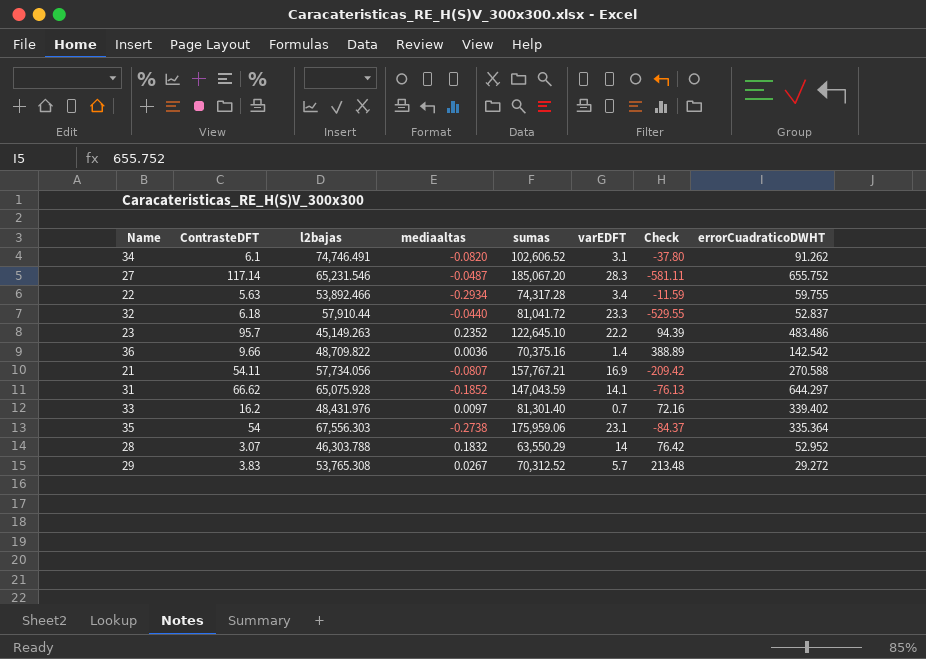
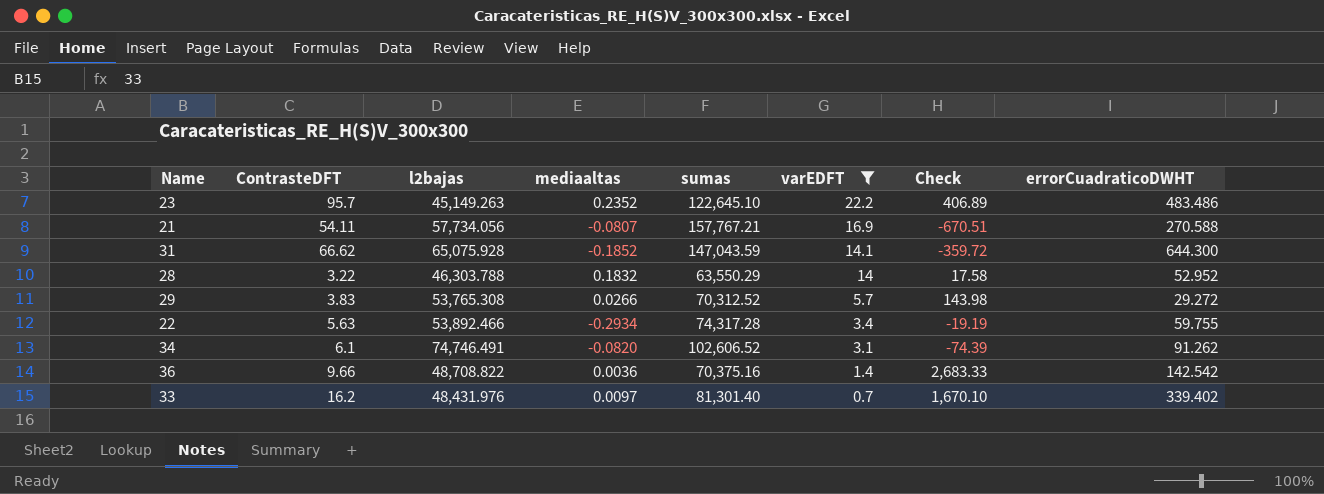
filter: none -> varEDFT <= 22.2
row order: none -> varEDFT descending
column Check | formula: [varEDFT] / [mediaaltas] -> [ContrasteDFT] / [mediaaltas]
31 | errorCuadraticoDWHT: 644.297 -> 644.300
28 | ContrasteDFT: 3.07 -> 3.22
29 | mediaaltas: 0.0267 -> 0.0266
36 | l2bajas: 48,709.822 -> 48,708.822

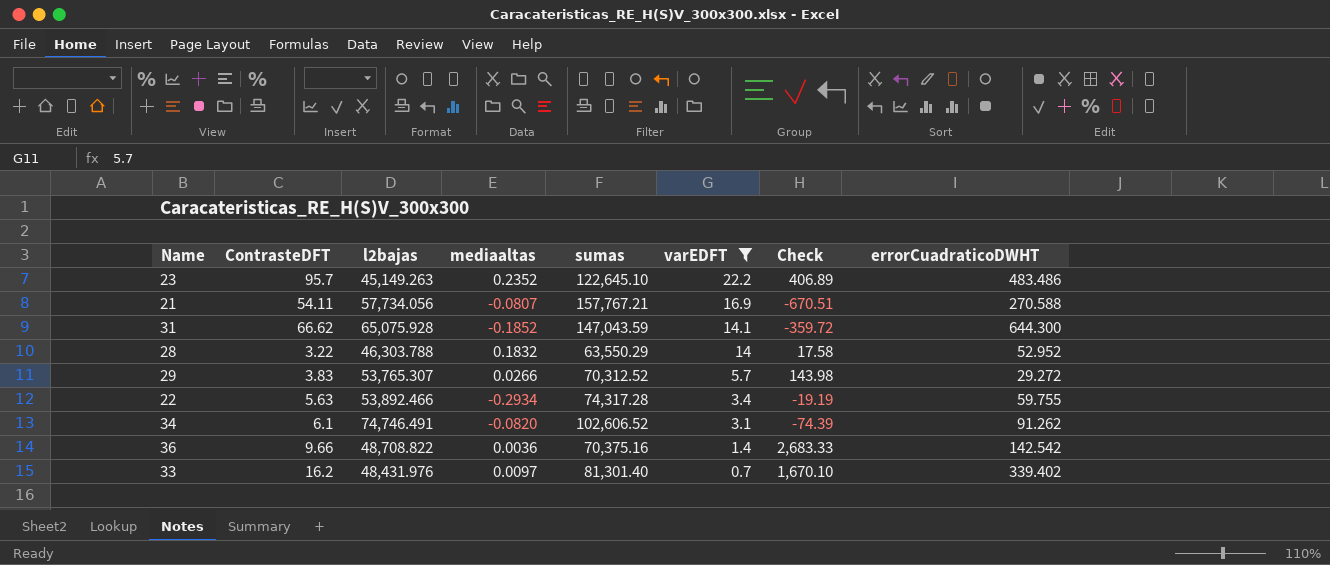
29 | l2bajas: 53,765.308 -> 53,765.307

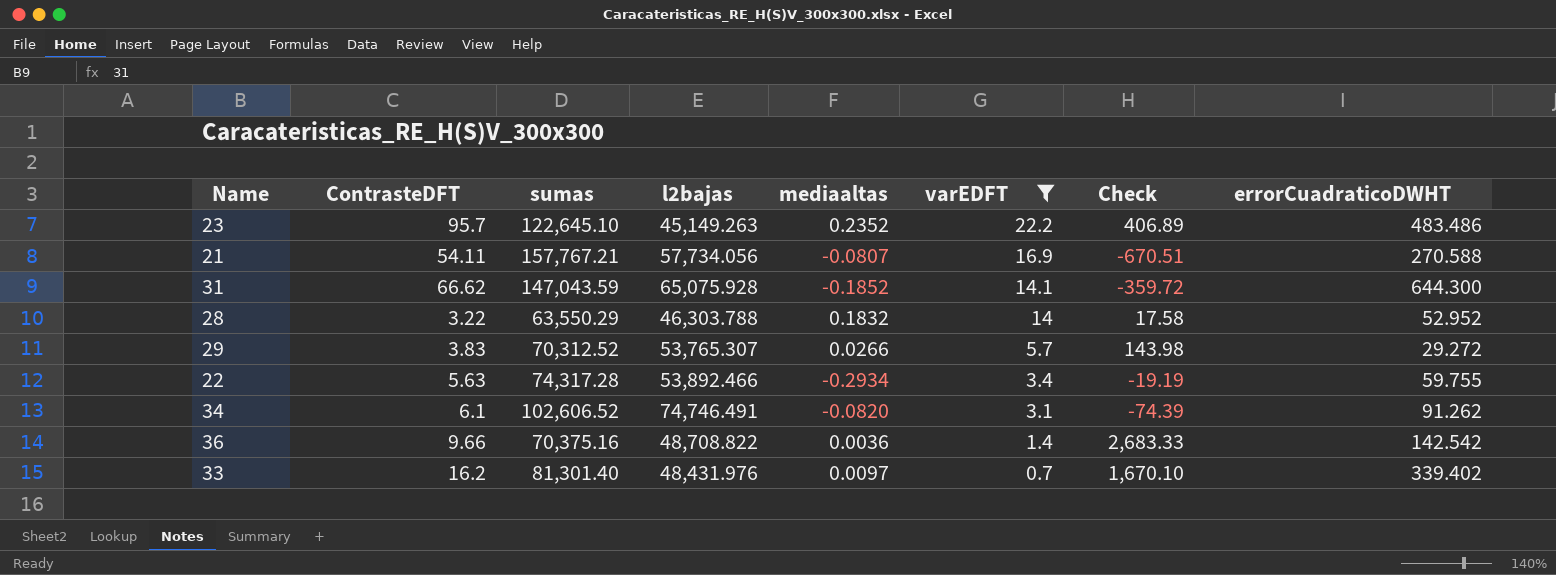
column sumas | position: 5 -> 3

